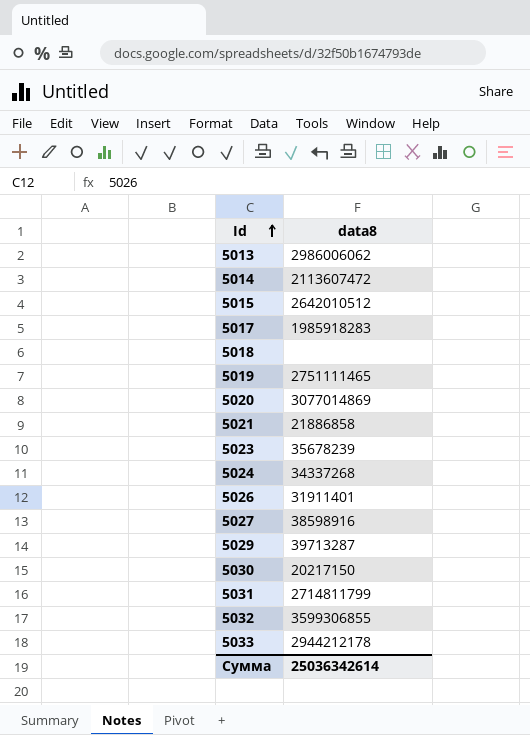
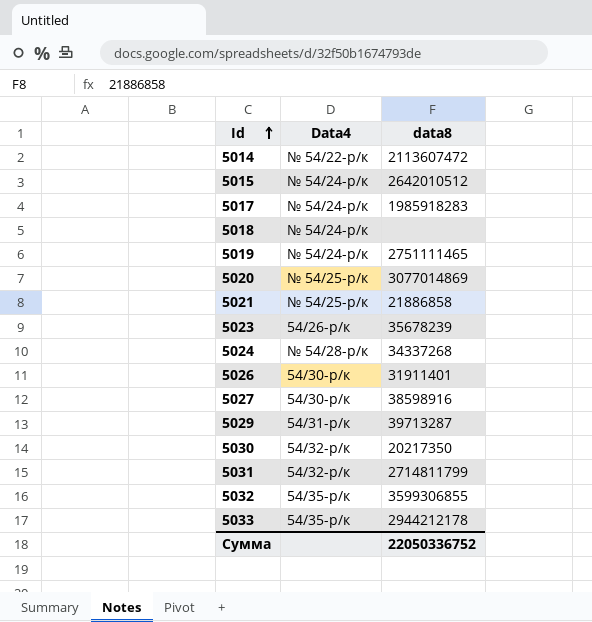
column Data4 | position: none -> 2
row 5013: 2986006062 -> none
5030 | data8: 20217150 -> 20217350
Сумма | data8: 25036342614 -> 22050336752

